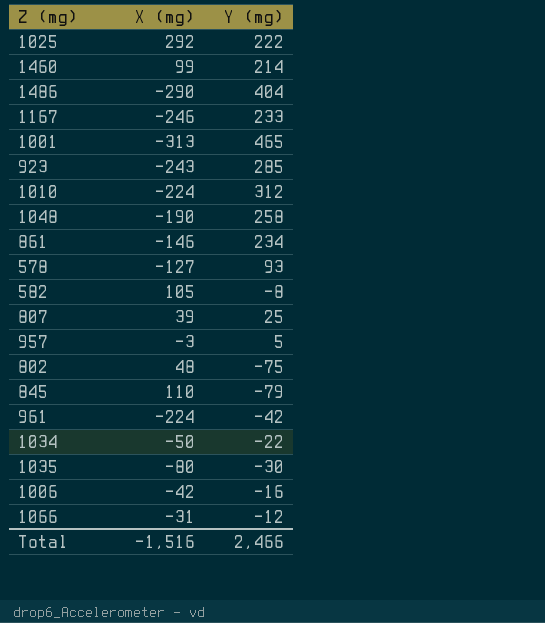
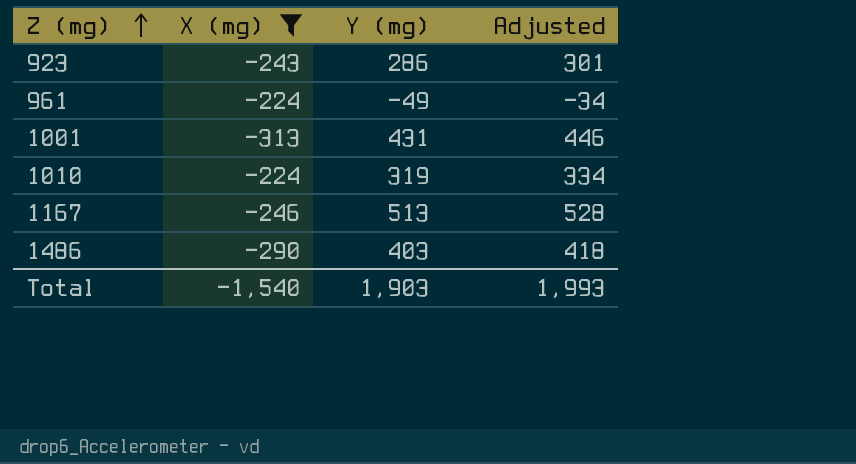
filter: none -> X (mg) <= -224
row order: none -> Z (mg) ascending
column Adjusted | formula: none -> [Y (mg)] + 15
923 | Y (mg): 285 -> 286
961 | Y (mg): -42 -> -49
1001 | Y (mg): 465 -> 431
1010 | Y (mg): 312 -> 319
1167 | Y (mg): 233 -> 513
1486 | Y (mg): 404 -> 403
Total | X (mg): -1,516 -> -1,540
Total | Y (mg): 2,466 -> 1,903

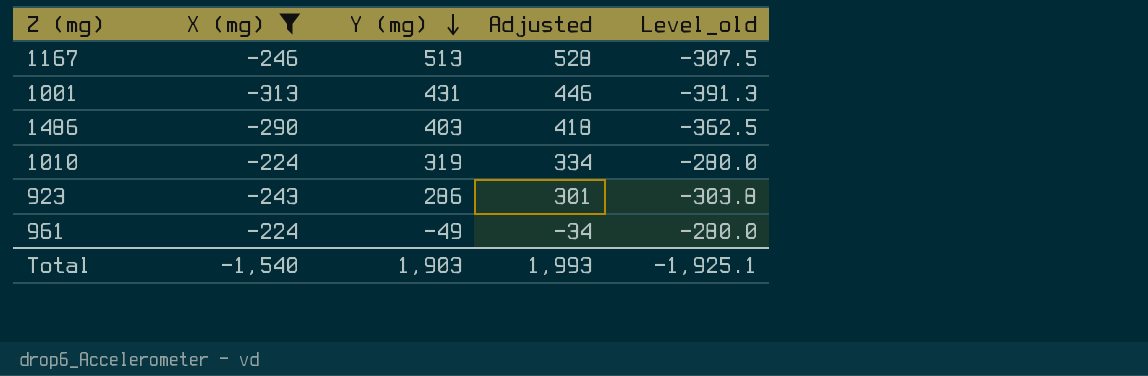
row order: Z (mg) ascending -> Y (mg) descending
column Level_old | formula: none -> [X (mg)] * 1.25

